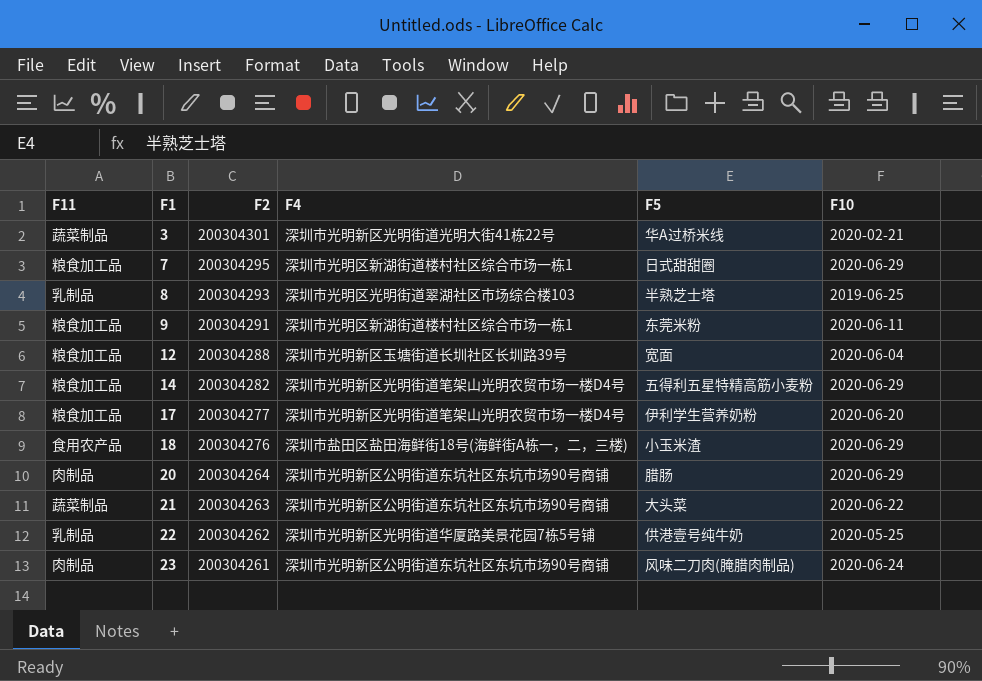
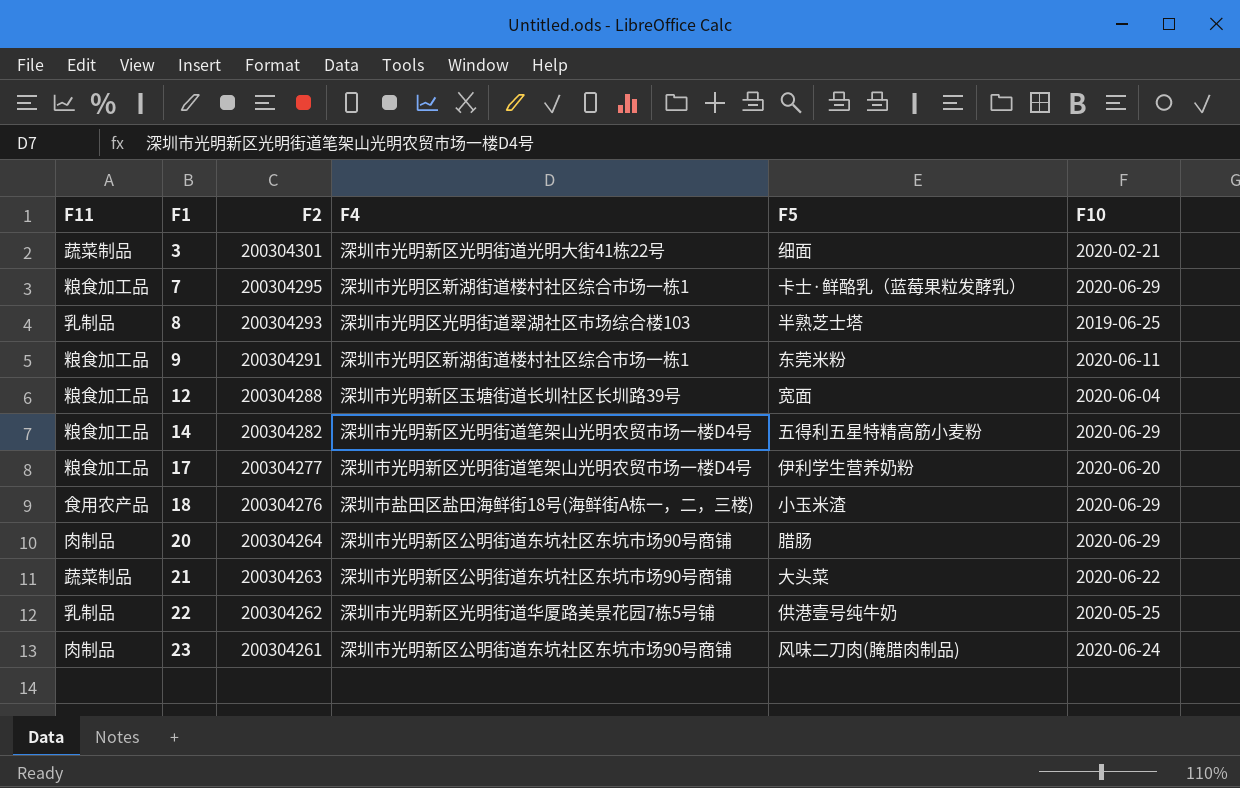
3 | F5: 华A过桥米线 -> 细面
7 | F5: 日式甜甜圈 -> 卡士·鲜酪乳（蓝莓果粒发酵乳）

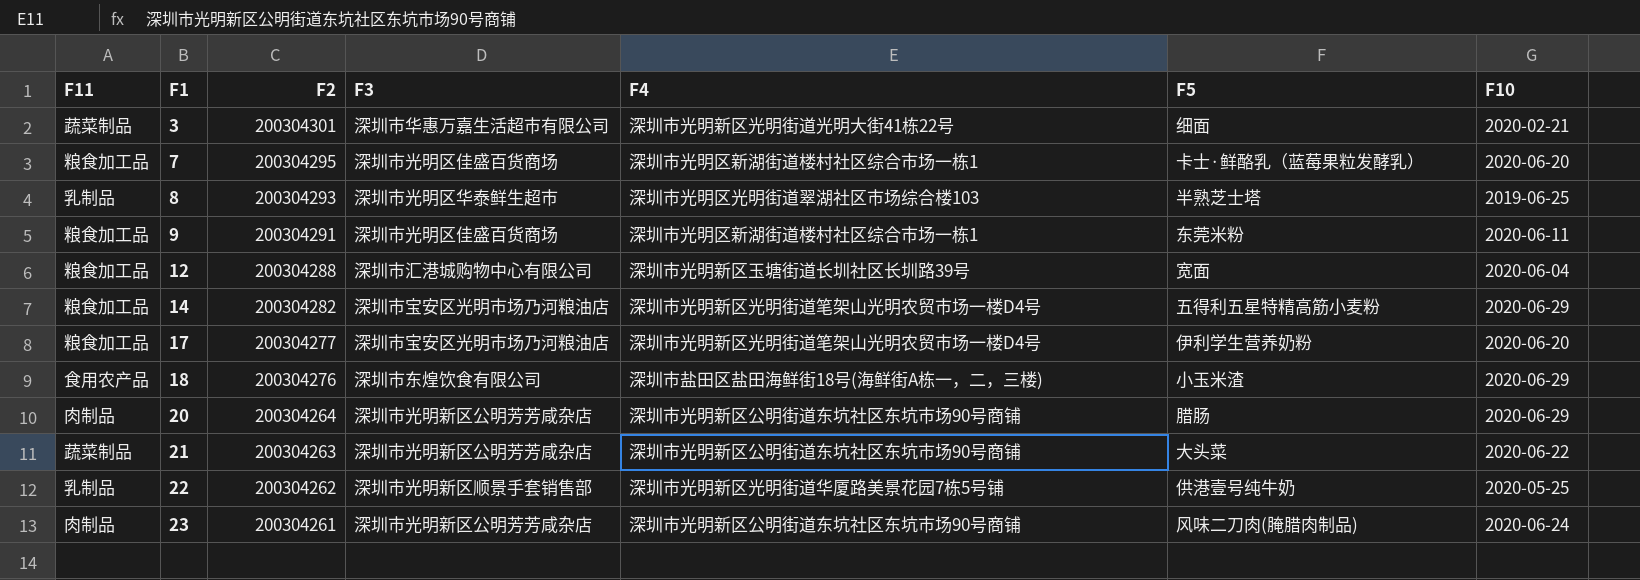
column F3 | position: none -> 4
7 | F10: 2020-06-29 -> 2020-06-20

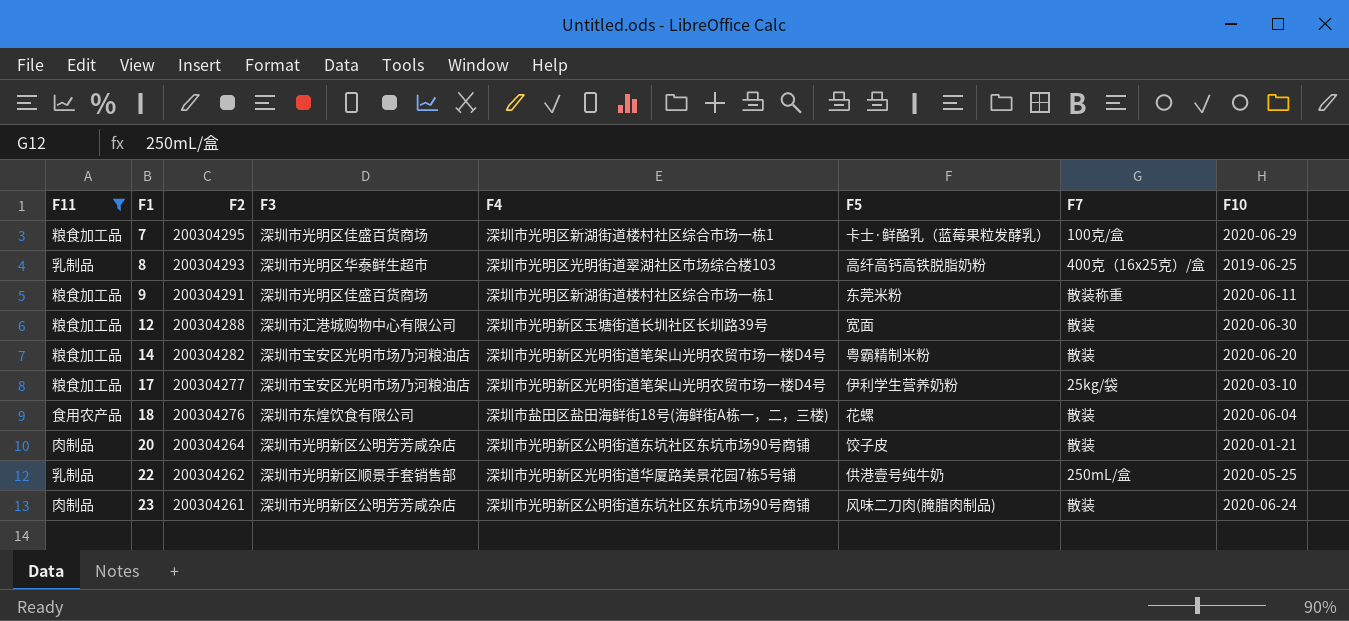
filter: none -> F11 != 蔬菜制品
column F7 | position: none -> 7
7 | F10: 2020-06-20 -> 2020-06-29
8 | F5: 半熟芝士塔 -> 高纤高钙高铁脱脂奶粉
12 | F10: 2020-06-04 -> 2020-06-30
14 | F5: 五得利五星特精高筋小麦粉 -> 粤霸精制米粉
14 | F10: 2020-06-29 -> 2020-06-20
17 | F10: 2020-06-20 -> 2020-03-10
18 | F5: 小玉米渣 -> 花螺
18 | F10: 2020-06-29 -> 2020-06-04
20 | F5: 腊肠 -> 饺子皮
20 | F10: 2020-06-29 -> 2020-01-21

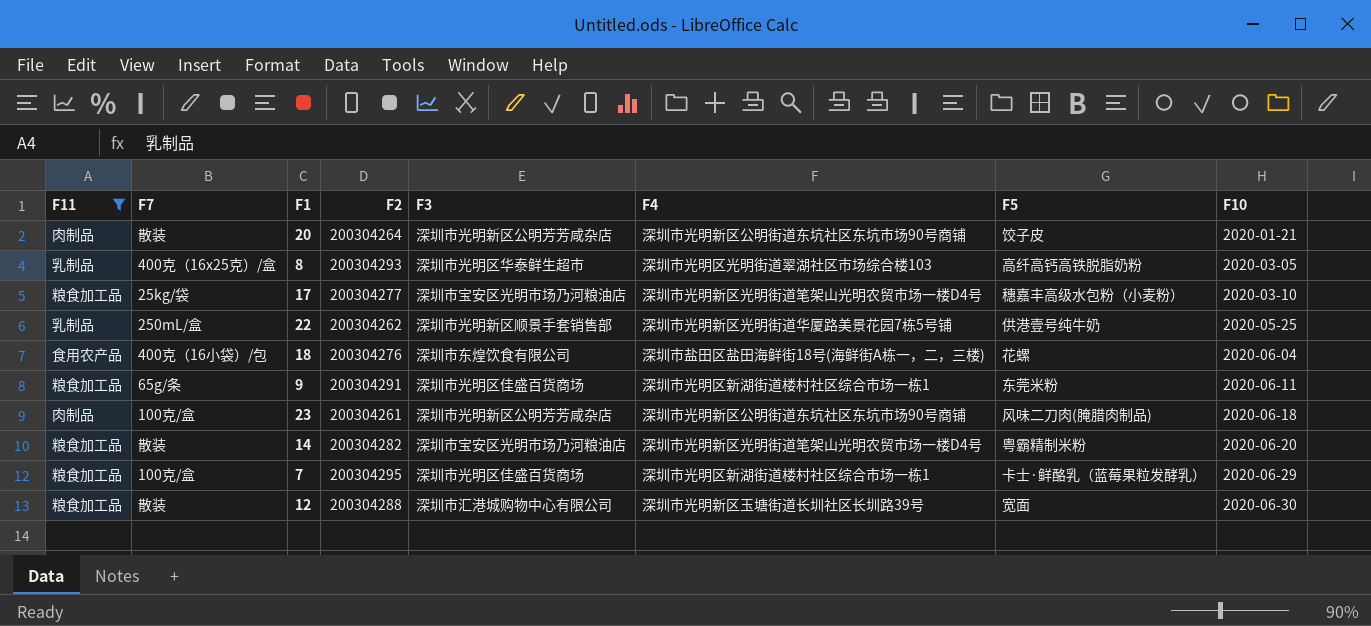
row order: F1 ascending -> F10 ascending
column F7 | position: 7 -> 2
8 | F10: 2019-06-25 -> 2020-03-05
17 | F5: 伊利学生营养奶粉 -> 穗嘉丰高级水包粉（小麦粉）
18 | F7: 散装 -> 400克（16小袋）/包
9 | F7: 散装称重 -> 65g/条
23 | F7: 散装 -> 100克/盒
23 | F10: 2020-06-24 -> 2020-06-18

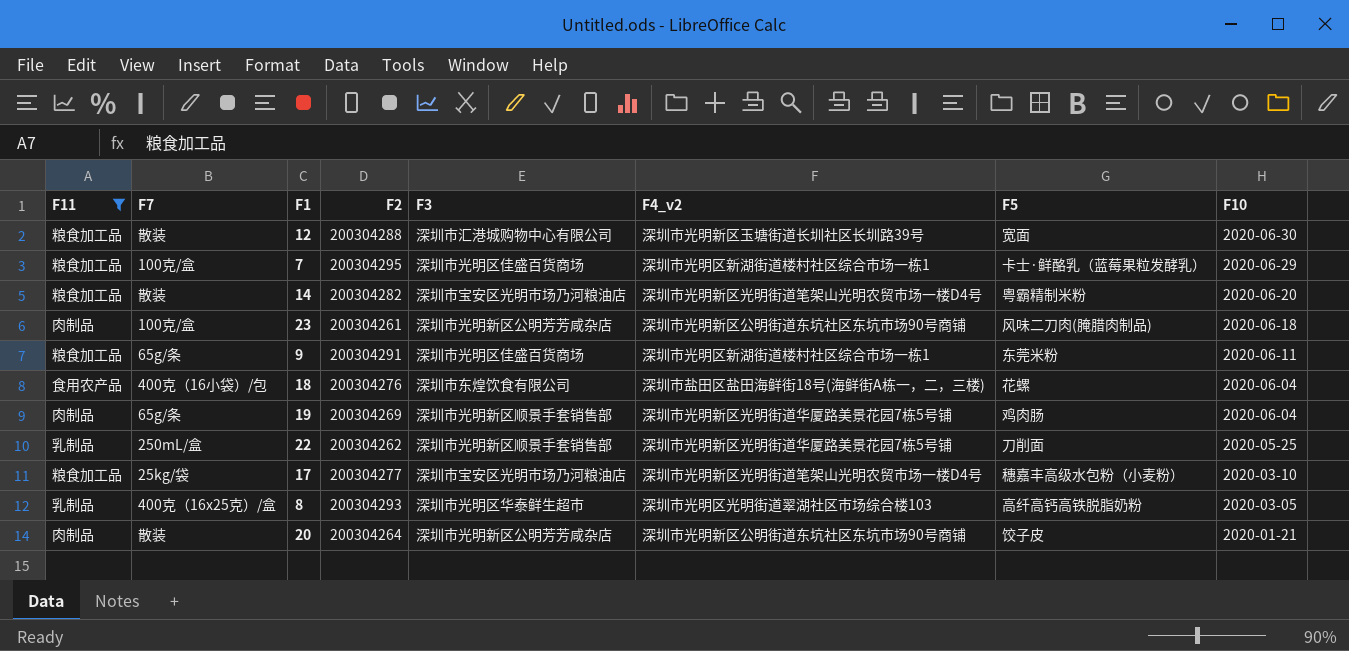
row order: F10 ascending -> F10 descending
column name: F4 -> F4_v2
row 19: none -> 肉制品 | 65g/条 | 200304269 | 深圳市光明新区顺景手套销售部 | 深圳市光明新区光明街道华厦路美景花园7栋5号铺 | 鸡肉肠 | 2020-06-04
22 | F5: 供港壹号纯牛奶 -> 刀削面

